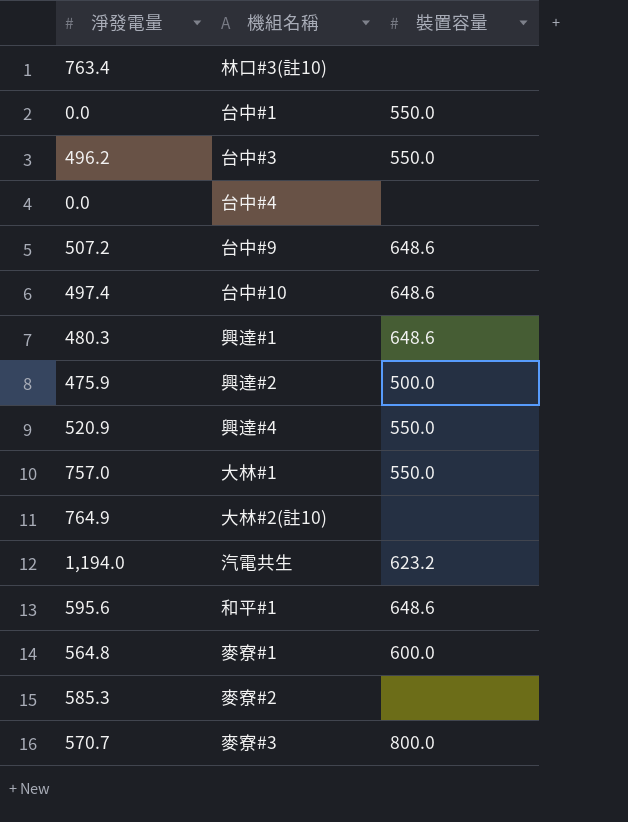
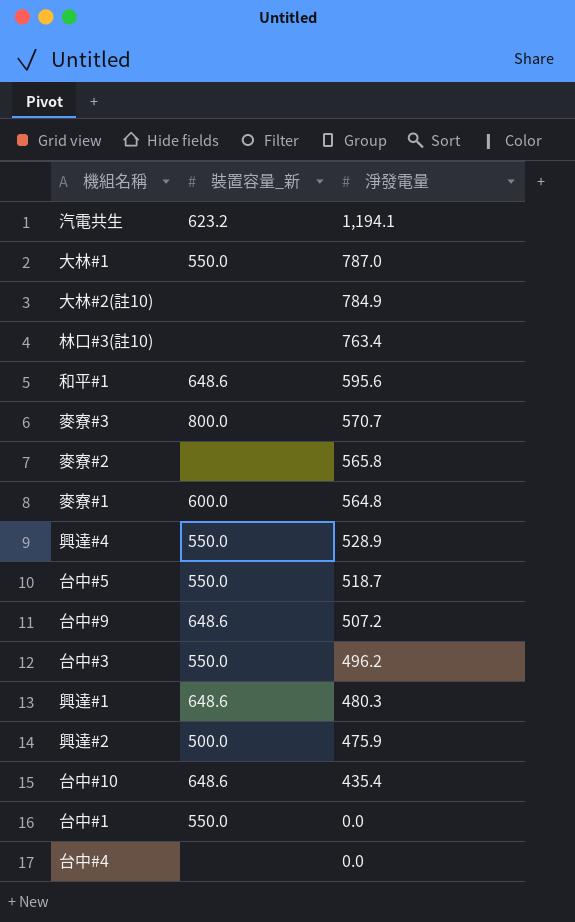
row order: none -> 淨發電量 descending
column name: 裝置容量 -> 裝置容量_新
column 淨發電量 | position: 1 -> 3
汽電共生 | 淨發電量: 1,194.0 -> 1,194.1
大林#1 | 淨發電量: 757.0 -> 787.0
大林#2(註10) | 淨發電量: 764.9 -> 784.9
麥寮#2 | 淨發電量: 585.3 -> 565.8
興達#4 | 淨發電量: 520.9 -> 528.9
row 台中#5: none -> 550.0 | 518.7
台中#10 | 淨發電量: 497.4 -> 435.4

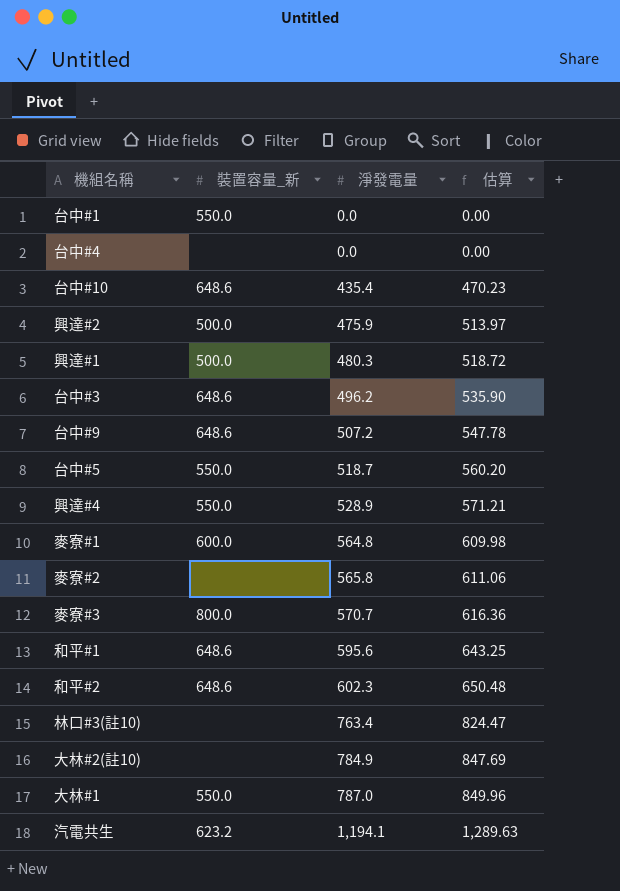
row order: 淨發電量 descending -> 淨發電量 ascending
column 估算 | formula: none -> [淨發電量] * 1.08
興達#1 | 裝置容量_新: 648.6 -> 500.0
台中#3 | 裝置容量_新: 550.0 -> 648.6
row 和平#2: none -> 648.6 | 602.3 | 650.48

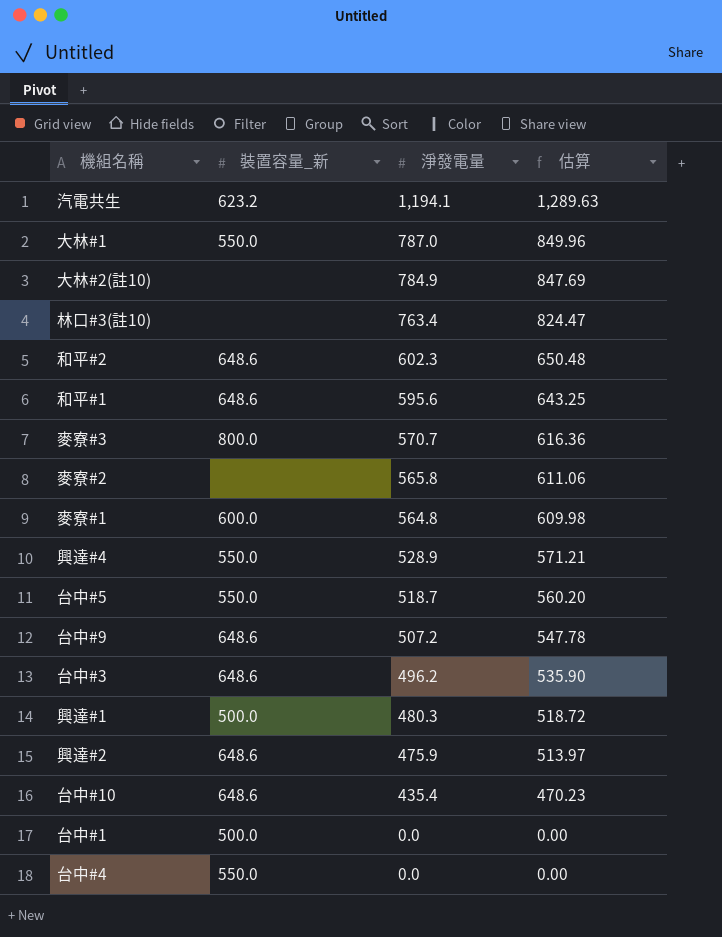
row order: 淨發電量 ascending -> 淨發電量 descending
興達#2 | 裝置容量_新: 500.0 -> 648.6
台中#1 | 裝置容量_新: 550.0 -> 500.0
台中#4 | 裝置容量_新: none -> 550.0

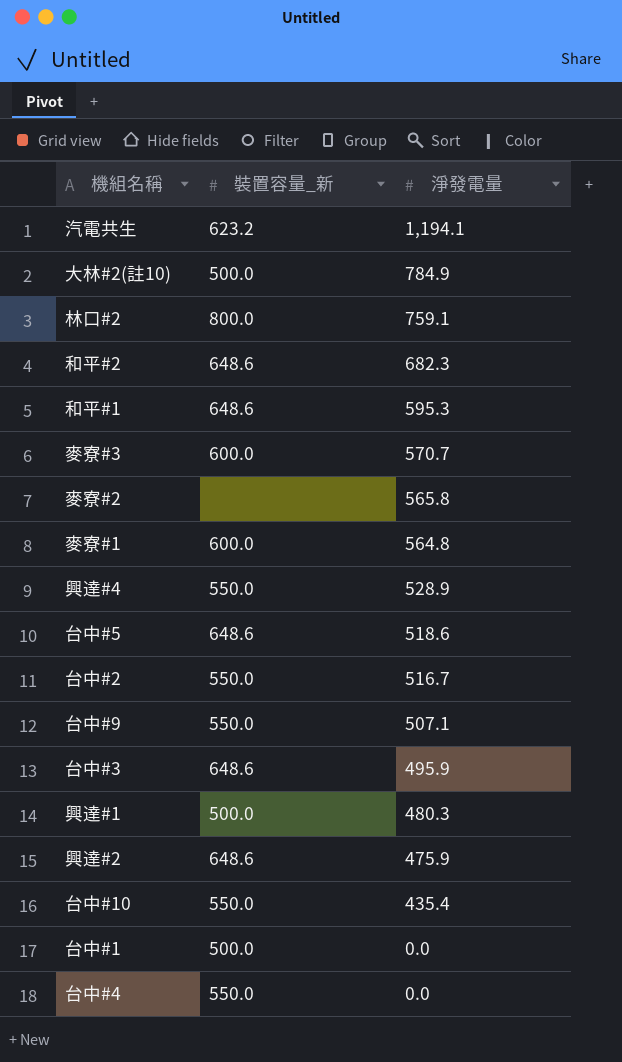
column 估算 | formula: [淨發電量] * 1.08 -> none
row 大林#1: 550.0 | 787.0 | 849.96 -> none
row 林口#3(註10): none | 763.4 | 824.47 -> none
大林#2(註10) | 裝置容量_新: none -> 500.0
row 林口#2: none -> 800.0 | 759.1
和平#2 | 淨發電量: 602.3 -> 682.3
和平#1 | 淨發電量: 595.6 -> 595.3
麥寮#3 | 裝置容量_新: 800.0 -> 600.0
台中#5 | 裝置容量_新: 550.0 -> 648.6
台中#5 | 淨發電量: 518.7 -> 518.6
row 台中#2: none -> 550.0 | 516.7
台中#9 | 裝置容量_新: 648.6 -> 550.0
台中#9 | 淨發電量: 507.2 -> 507.1
台中#3 | 淨發電量: 496.2 -> 495.9
台中#10 | 裝置容量_新: 648.6 -> 550.0

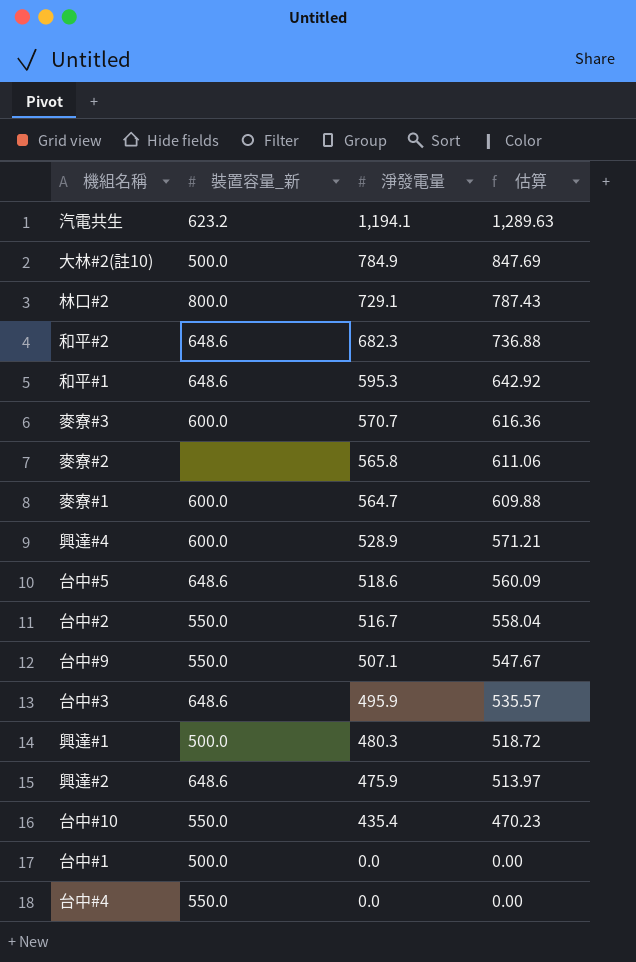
column 估算 | formula: none -> [淨發電量] * 1.08
林口#2 | 淨發電量: 759.1 -> 729.1
麥寮#1 | 淨發電量: 564.8 -> 564.7
興達#4 | 裝置容量_新: 550.0 -> 600.0

